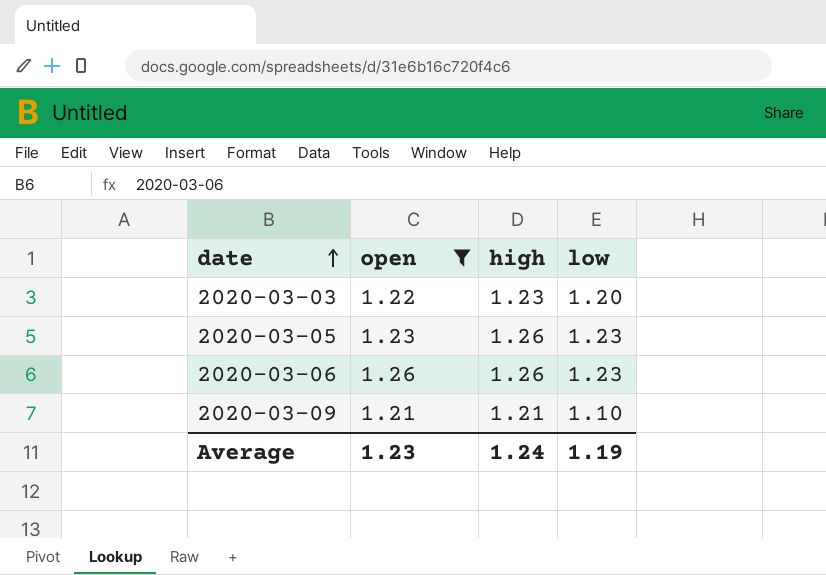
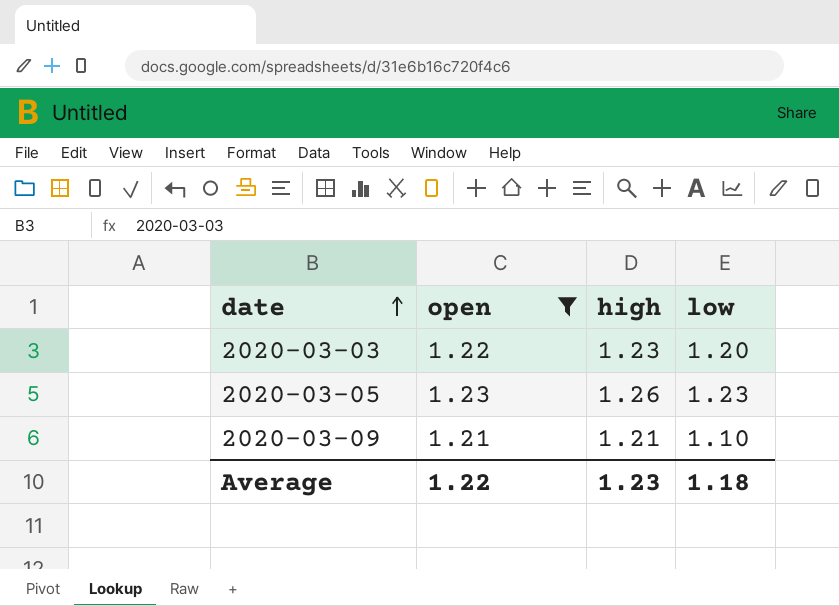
row 2020-03-06: 1.26 | 1.26 | 1.23 -> none
Average | open: 1.23 -> 1.22
Average | high: 1.24 -> 1.23
Average | low: 1.19 -> 1.18

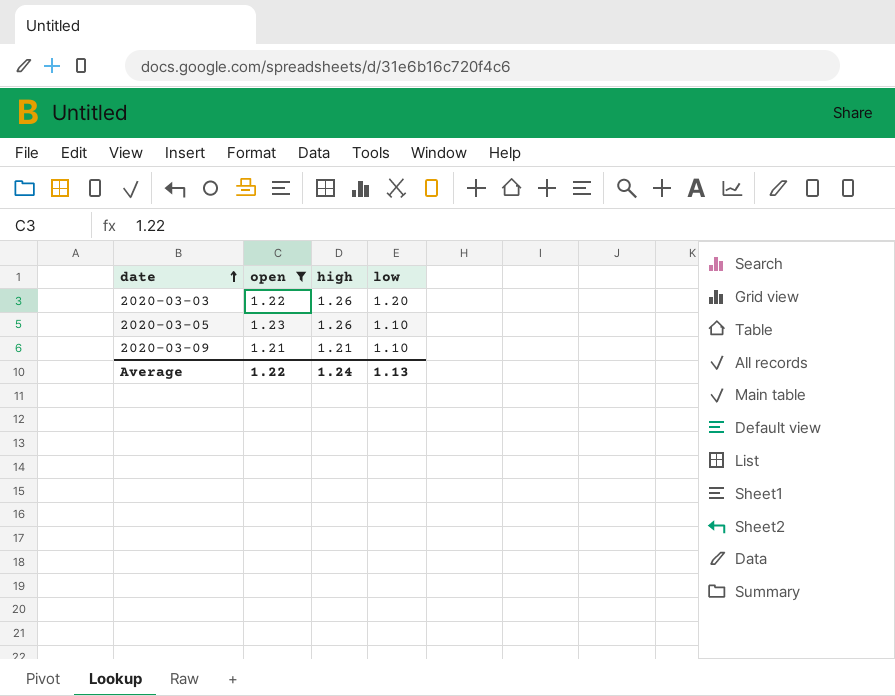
2020-03-03 | high: 1.23 -> 1.26
2020-03-05 | low: 1.23 -> 1.10
Average | high: 1.23 -> 1.24
Average | low: 1.18 -> 1.13

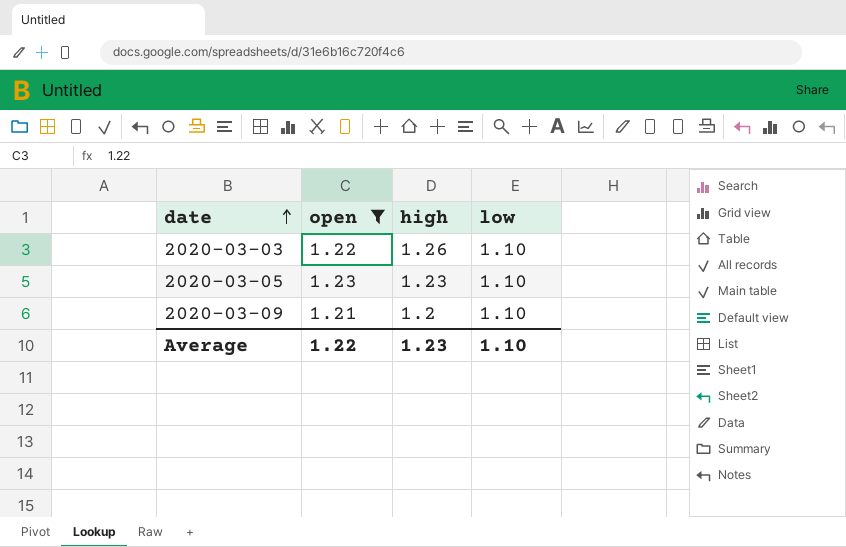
2020-03-03 | low: 1.20 -> 1.10
2020-03-05 | high: 1.26 -> 1.23
2020-03-09 | high: 1.21 -> 1.2
Average | high: 1.24 -> 1.23
Average | low: 1.13 -> 1.10

